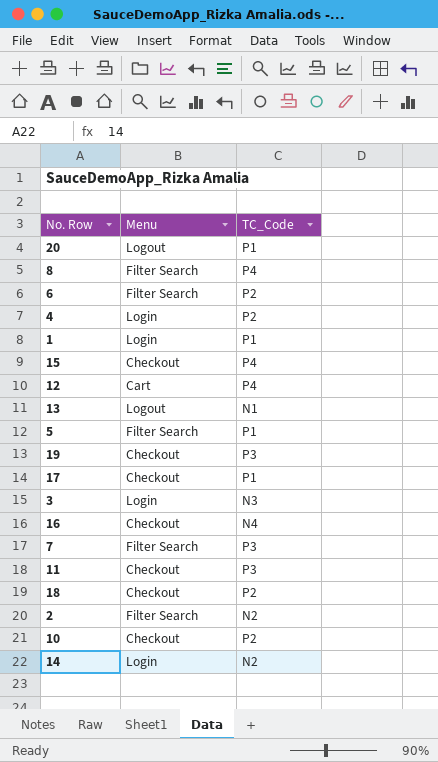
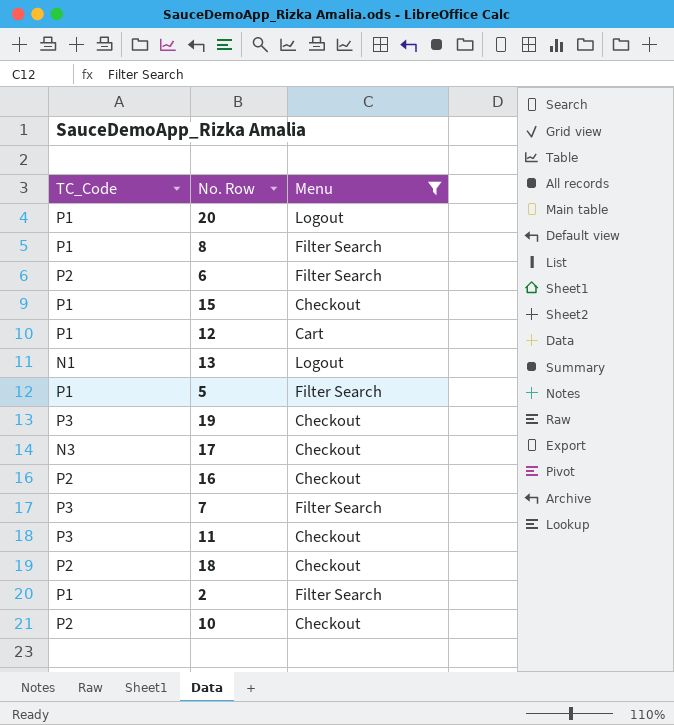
filter: none -> Menu != Login
column TC_Code | position: 3 -> 1
8 | TC_Code: P4 -> P1
15 | TC_Code: P4 -> P1
12 | TC_Code: P4 -> P1
17 | TC_Code: P1 -> N3
16 | TC_Code: N4 -> P2
2 | TC_Code: N2 -> P1

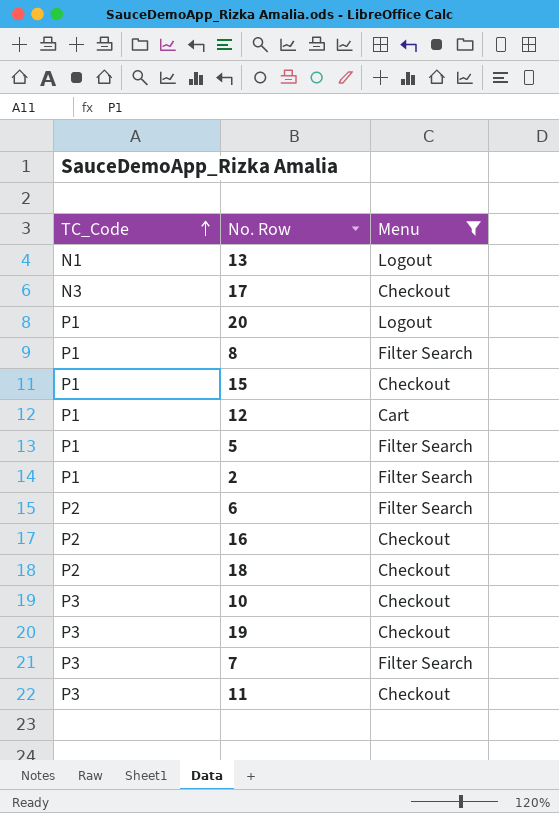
row order: none -> TC_Code ascending
10 | TC_Code: P2 -> P3

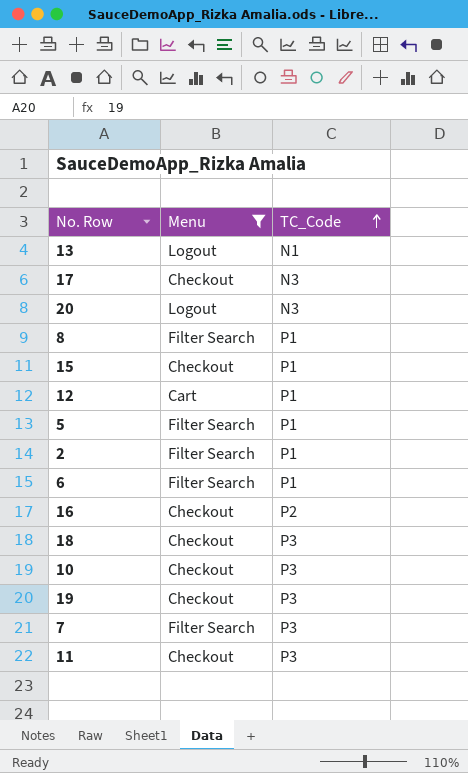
column TC_Code | position: 1 -> 3
20 | TC_Code: P1 -> N3
6 | TC_Code: P2 -> P1
18 | TC_Code: P2 -> P3

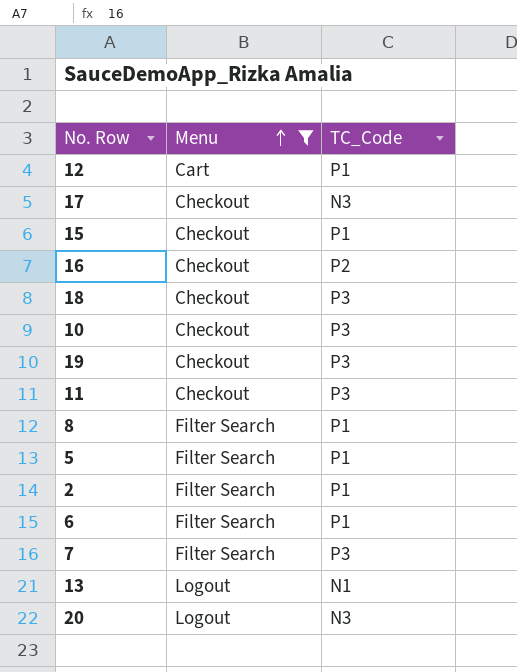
row order: TC_Code ascending -> Menu ascending

